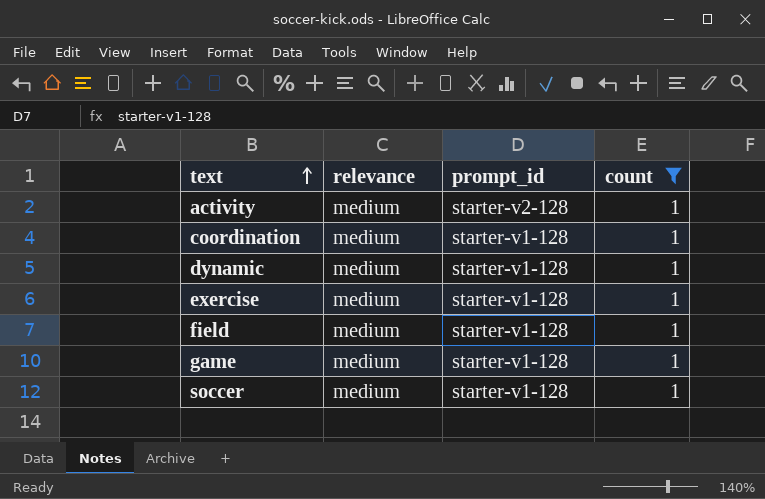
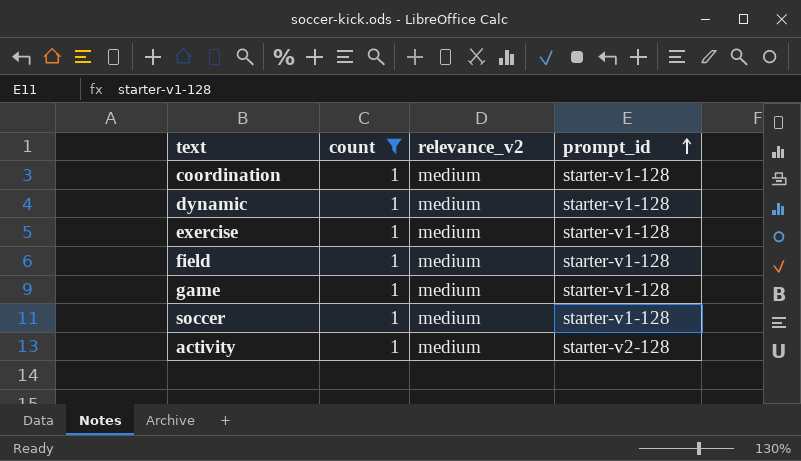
row order: text ascending -> prompt_id ascending
column count | position: 4 -> 2
column name: relevance -> relevance_v2

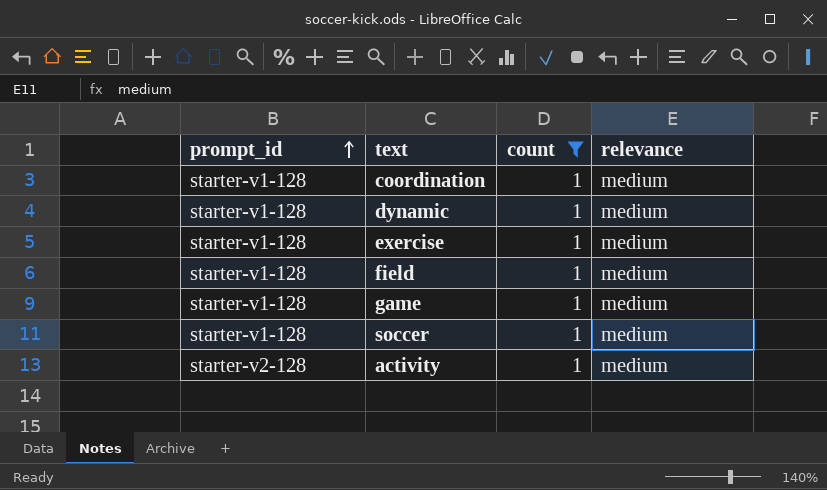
column prompt_id | position: 4 -> 1
column name: relevance_v2 -> relevance

